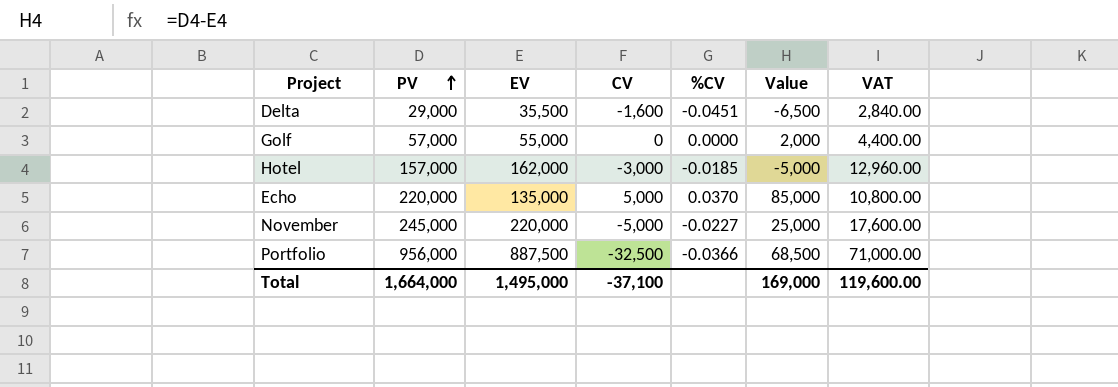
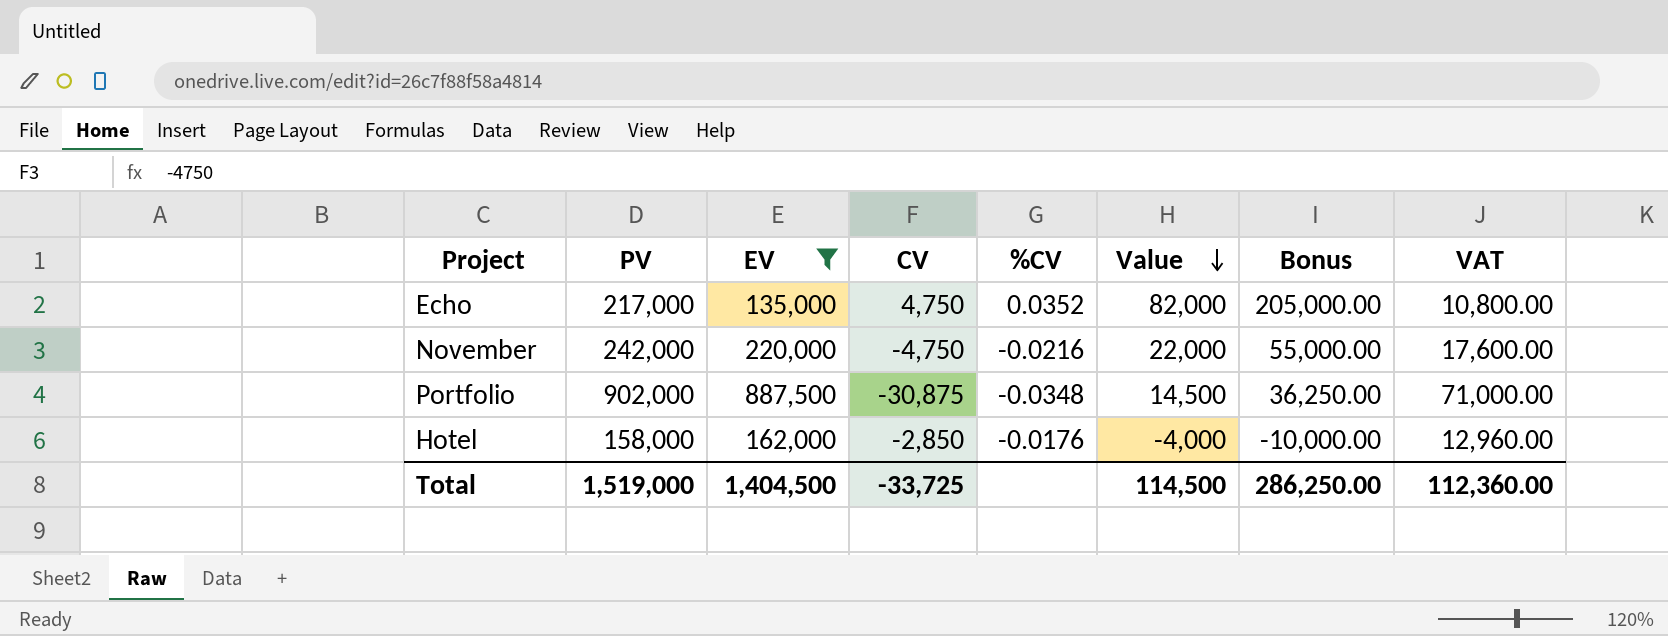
filter: none -> EV >= 135,000
row order: PV ascending -> Value descending
column Bonus | formula: none -> [Value] * 2.5
Echo | PV: 220,000 -> 217,000
Echo | CV: 5,000 -> 4,750
Echo | %CV: 0.0370 -> 0.0352
Echo | Value: 85,000 -> 82,000
November | PV: 245,000 -> 242,000
November | CV: -5,000 -> -4,750
November | %CV: -0.0227 -> -0.0216
November | Value: 25,000 -> 22,000
Portfolio | PV: 956,000 -> 902,000
Portfolio | CV: -32,500 -> -30,875
Portfolio | %CV: -0.0366 -> -0.0348
Portfolio | Value: 68,500 -> 14,500
Hotel | PV: 157,000 -> 158,000
Hotel | CV: -3,000 -> -2,850
Hotel | %CV: -0.0185 -> -0.0176
Hotel | Value: -5,000 -> -4,000
Total | PV: 1,664,000 -> 1,519,000
Total | EV: 1,495,000 -> 1,404,500
Total | CV: -37,100 -> -33,725
Total | Value: 169,000 -> 114,500
Total | VAT: 119,600.00 -> 112,360.00

